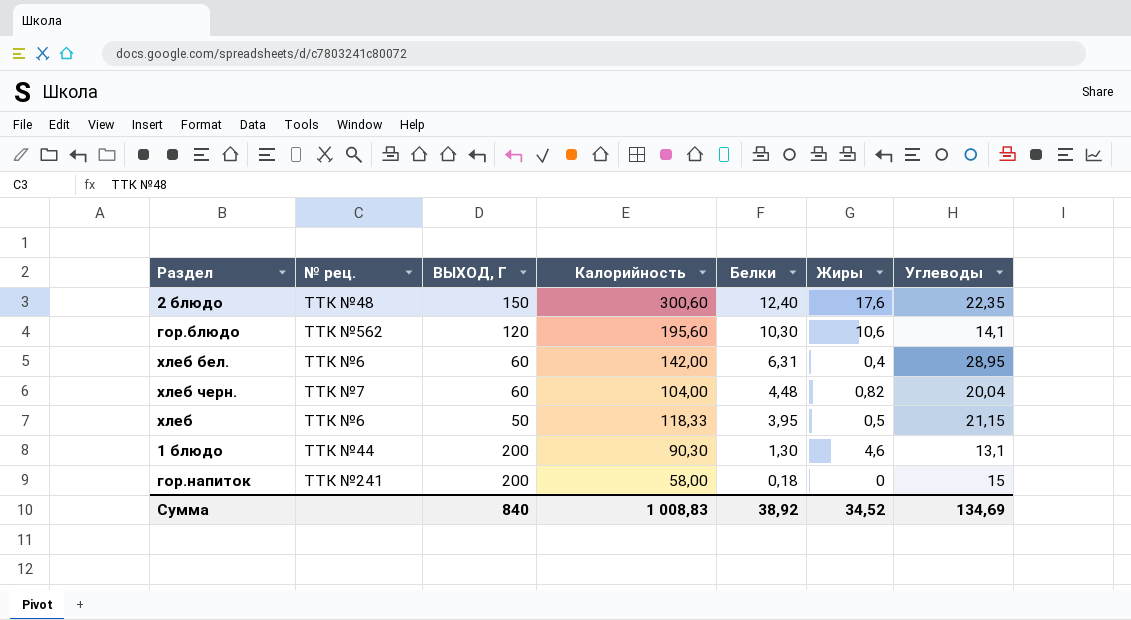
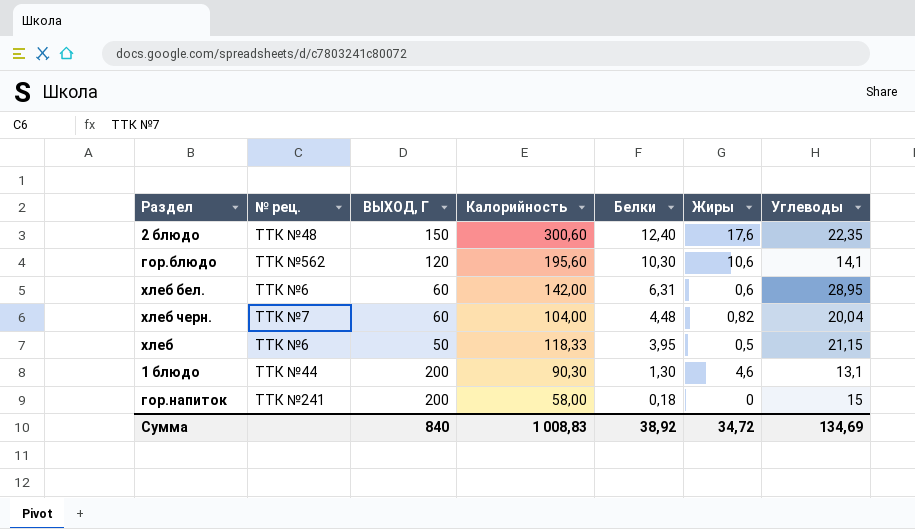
хлеб бел. | Жиры: 0,4 -> 0,6
Сумма | Жиры: 34,52 -> 34,72

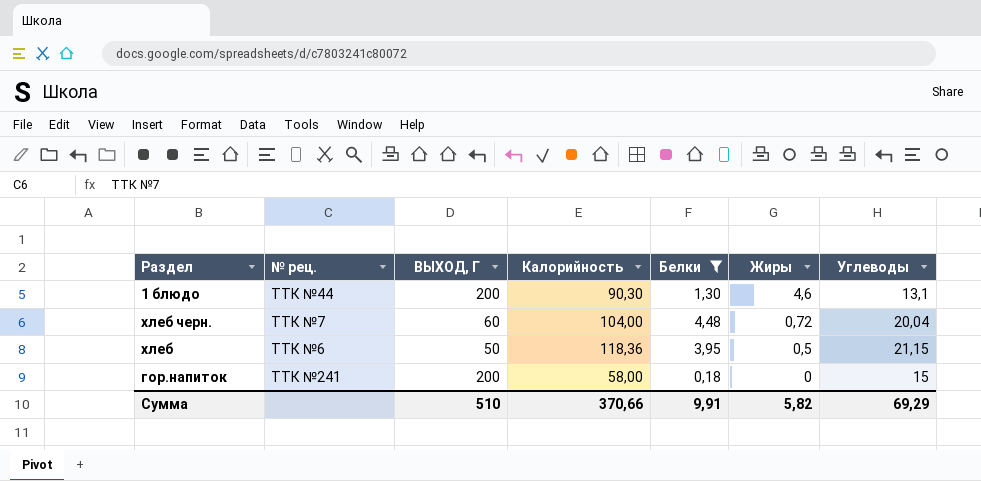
filter: none -> Белки <= 4,48
row order: Белки descending -> Жиры descending
хлеб черн. | Жиры: 0,82 -> 0,72
хлеб | Калорийность: 118,33 -> 118,36
Сумма | ВЫХОД, Г: 840 -> 510
Сумма | Калорийность: 1 008,83 -> 370,66
Сумма | Белки: 38,92 -> 9,91
Сумма | Жиры: 34,72 -> 5,82
Сумма | Углеводы: 134,69 -> 69,29

